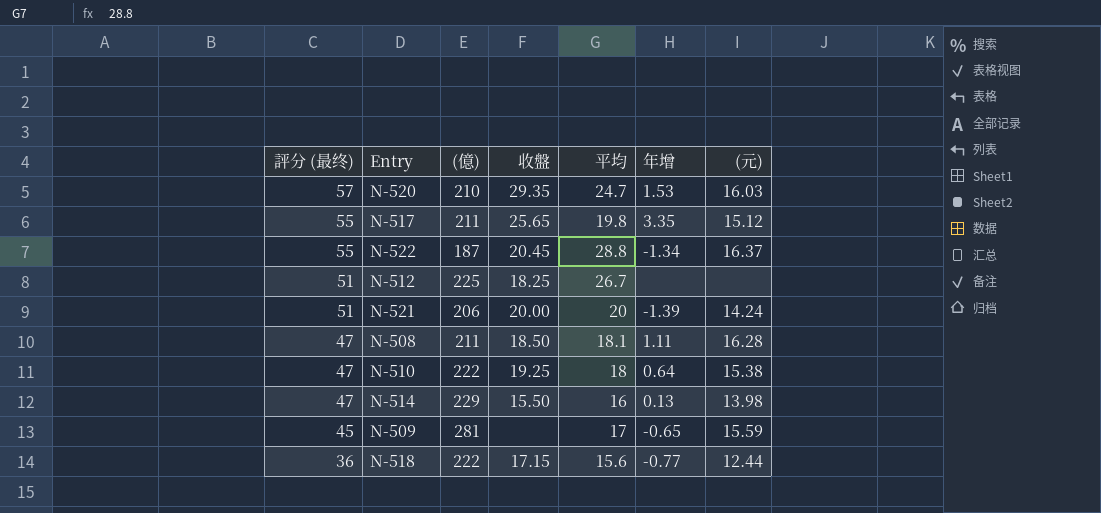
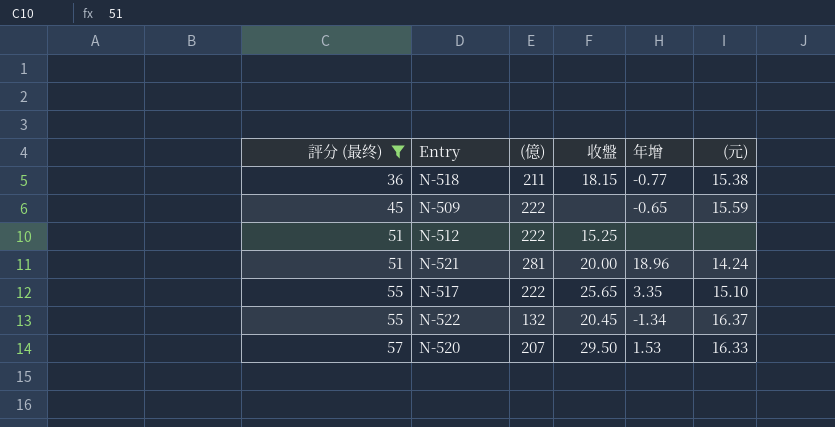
filter: none -> 評分 (最终) != 47
row order: 評分 (最终) descending -> 評分 (最终) ascending
column 平均 | position: 5 -> none
N-518 | (億): 222 -> 211
N-518 | 收盤: 17.15 -> 18.15
N-518 | (元): 12.44 -> 15.38
N-509 | (億): 281 -> 222
N-512 | (億): 225 -> 222
N-512 | 收盤: 18.25 -> 15.25
N-521 | (億): 206 -> 281
N-521 | 年增: -1.39 -> 18.96
N-517 | (億): 211 -> 222
N-517 | (元): 15.12 -> 15.10
N-522 | (億): 187 -> 132
N-520 | (億): 210 -> 207
N-520 | 收盤: 29.35 -> 29.50
N-520 | (元): 16.03 -> 16.33

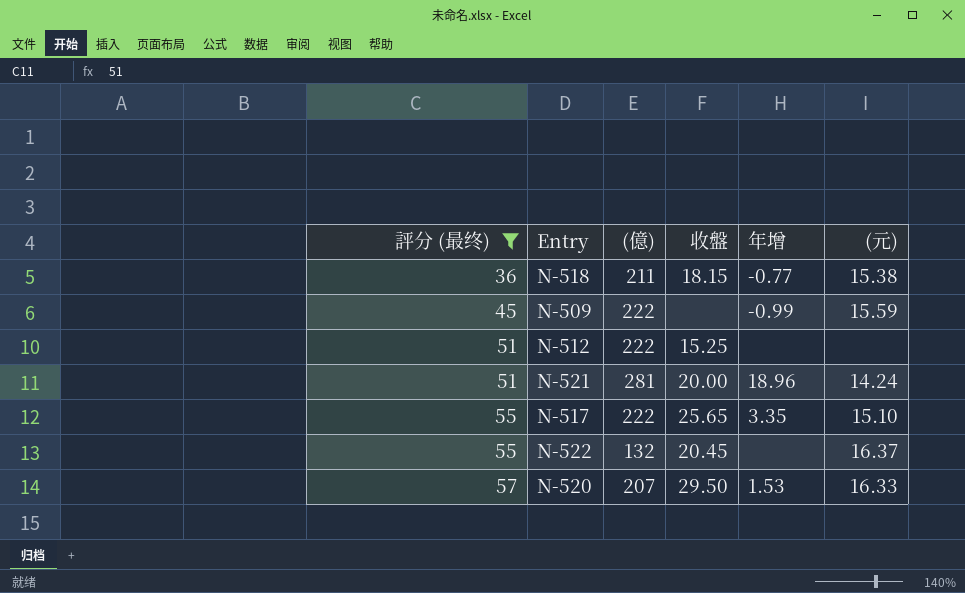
N-509 | 年增: -0.65 -> -0.99
N-522 | 年增: -1.34 -> none

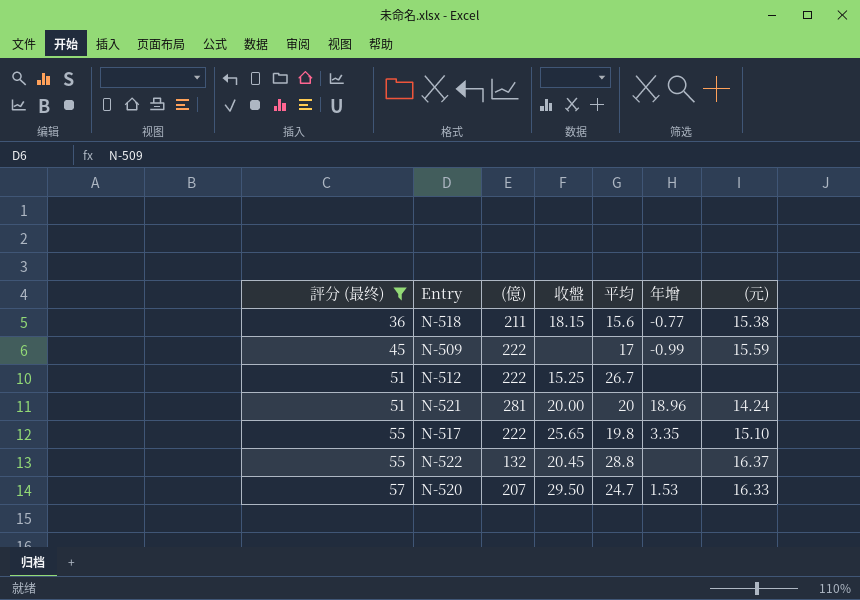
column 平均 | position: none -> 5

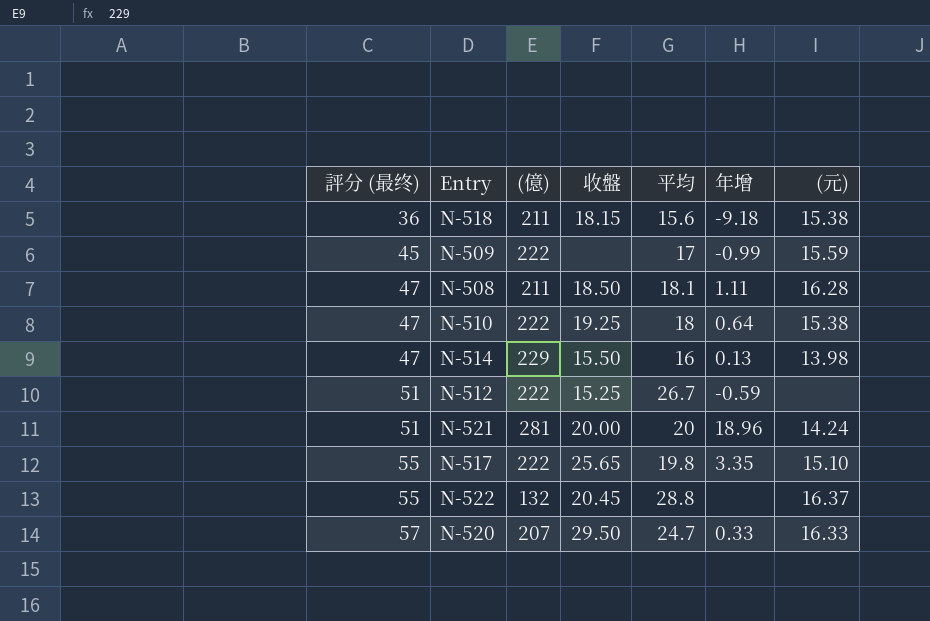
filter: 評分 (最终) != 47 -> none
N-518 | 年增: -0.77 -> -9.18
N-512 | 年增: none -> -0.59
N-520 | 年增: 1.53 -> 0.33

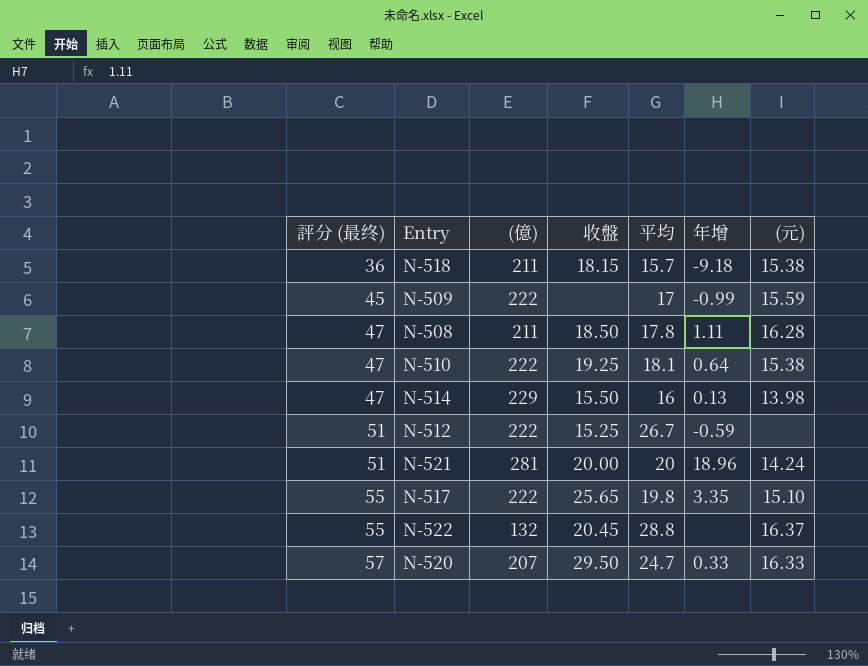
N-518 | 平均: 15.6 -> 15.7
N-508 | 平均: 18.1 -> 17.8
N-510 | 平均: 18 -> 18.1

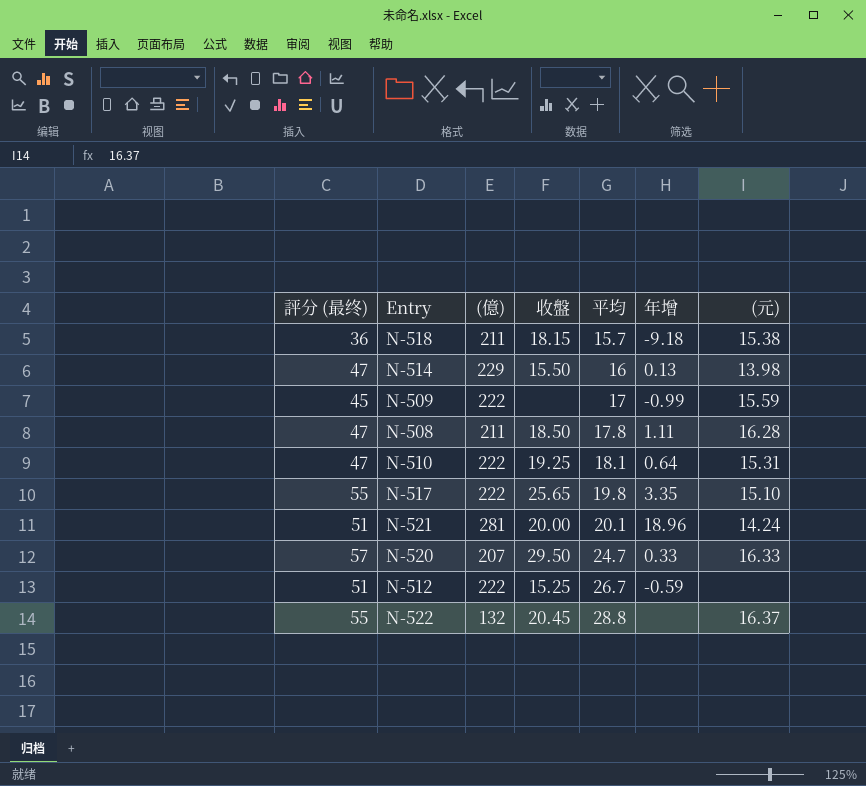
row order: 評分 (最终) ascending -> 平均 ascending
N-510 | (元): 15.38 -> 15.31
N-521 | 平均: 20 -> 20.1

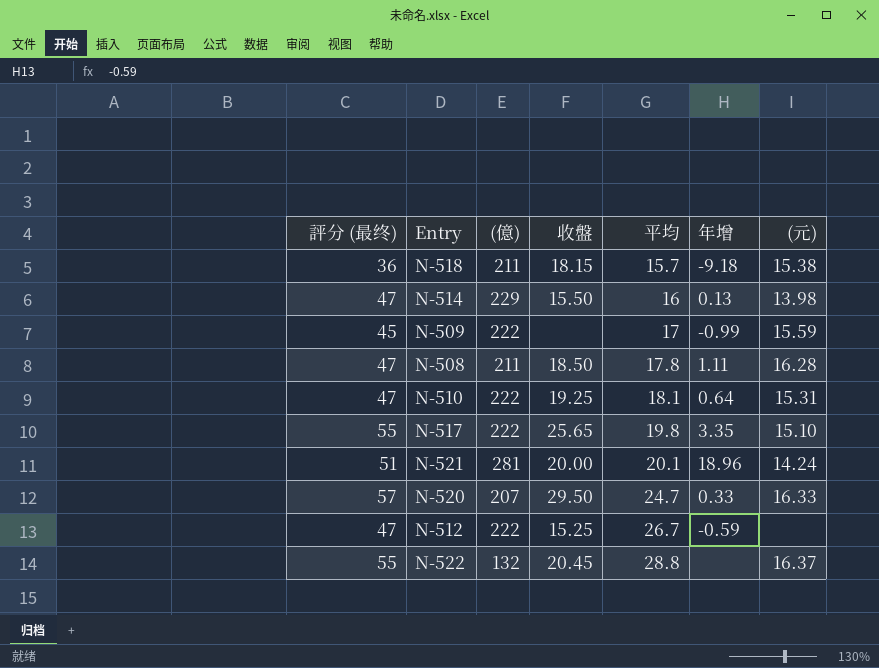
N-512 | 評分 (最终): 51 -> 47

